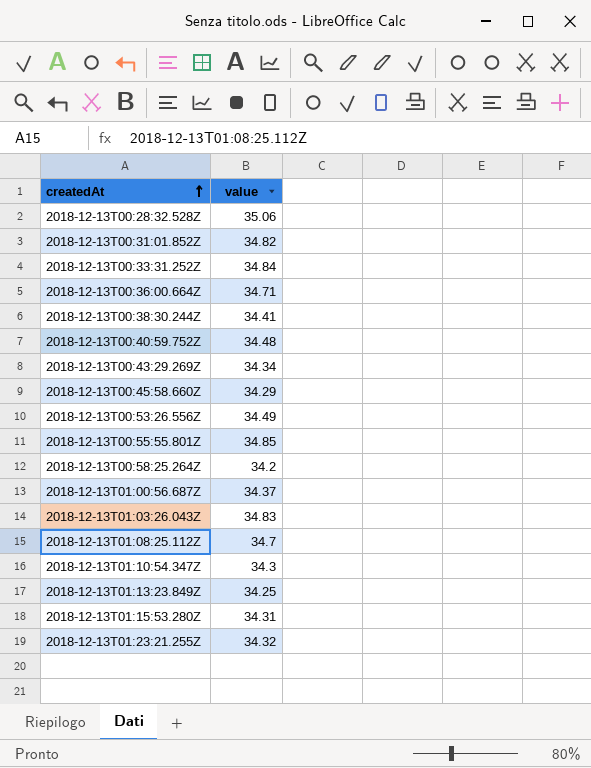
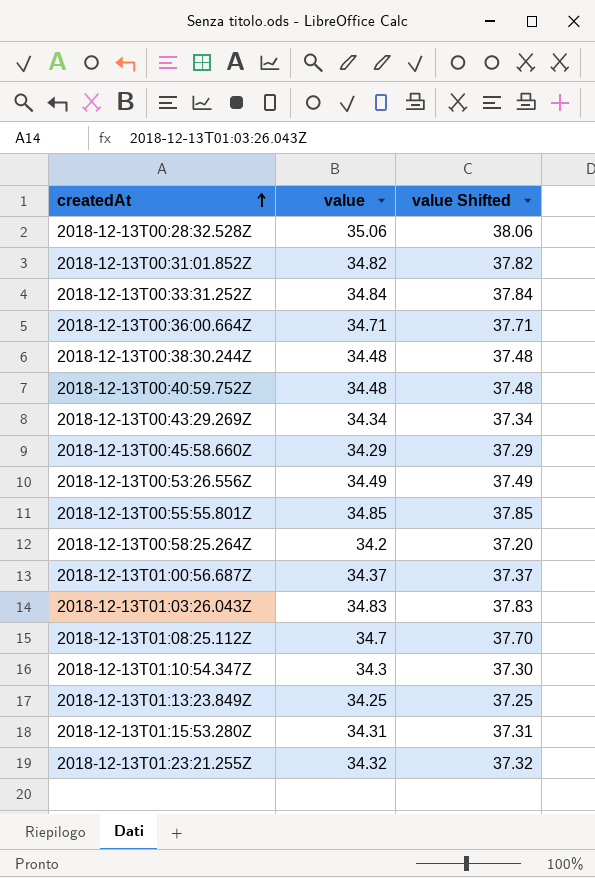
column value Shifted | formula: none -> [value] + 3
2018-12-13T00:38:30.244Z | value: 34.41 -> 34.48

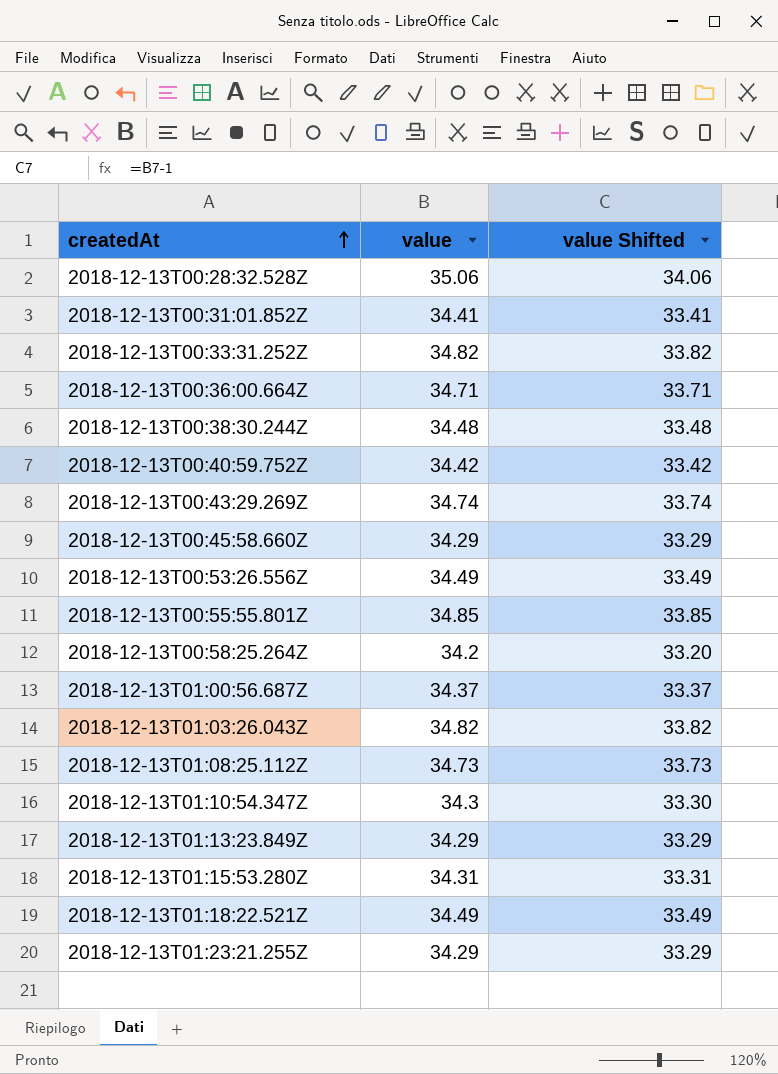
column value Shifted | formula: [value] + 3 -> [value] - 1
2018-12-13T00:31:01.852Z | value: 34.82 -> 34.41
2018-12-13T00:33:31.252Z | value: 34.84 -> 34.82
2018-12-13T00:40:59.752Z | value: 34.48 -> 34.42
2018-12-13T00:43:29.269Z | value: 34.34 -> 34.74
2018-12-13T01:03:26.043Z | value: 34.83 -> 34.82
2018-12-13T01:08:25.112Z | value: 34.7 -> 34.73
2018-12-13T01:13:23.849Z | value: 34.25 -> 34.29
row 2018-12-13T01:18:22.521Z: none -> 34.49 | 33.49
2018-12-13T01:23:21.255Z | value: 34.32 -> 34.29

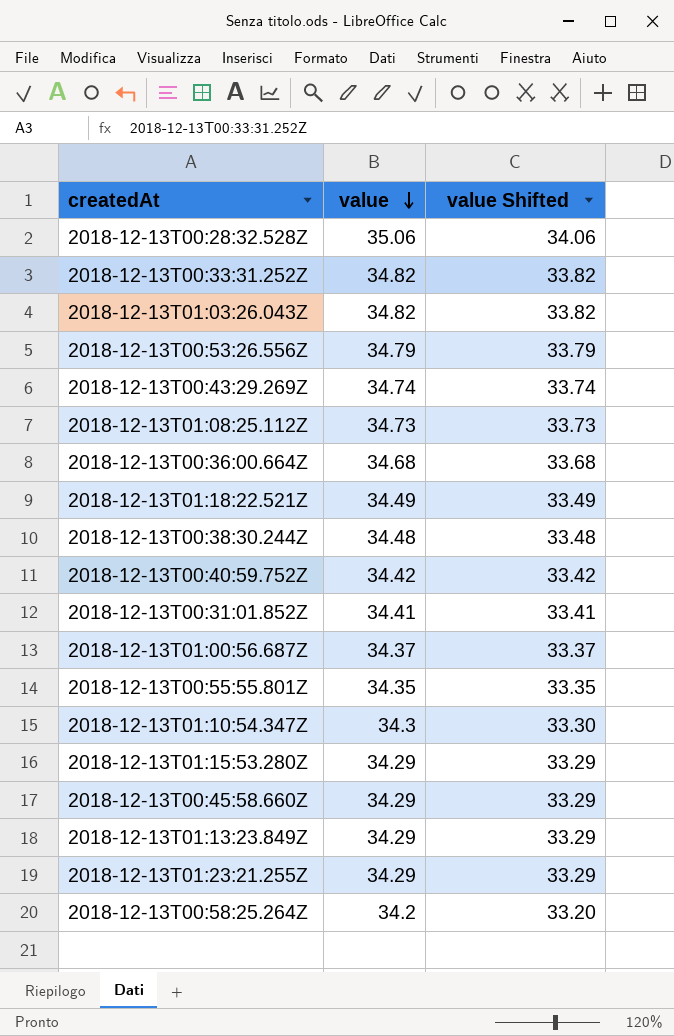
row order: createdAt ascending -> value descending
2018-12-13T00:53:26.556Z | value: 34.49 -> 34.79
2018-12-13T00:53:26.556Z | value Shifted: 33.49 -> 33.79
2018-12-13T00:36:00.664Z | value: 34.71 -> 34.68
2018-12-13T00:36:00.664Z | value Shifted: 33.71 -> 33.68
2018-12-13T00:55:55.801Z | value: 34.85 -> 34.35
2018-12-13T00:55:55.801Z | value Shifted: 33.85 -> 33.35
2018-12-13T01:15:53.280Z | value: 34.31 -> 34.29
2018-12-13T01:15:53.280Z | value Shifted: 33.31 -> 33.29

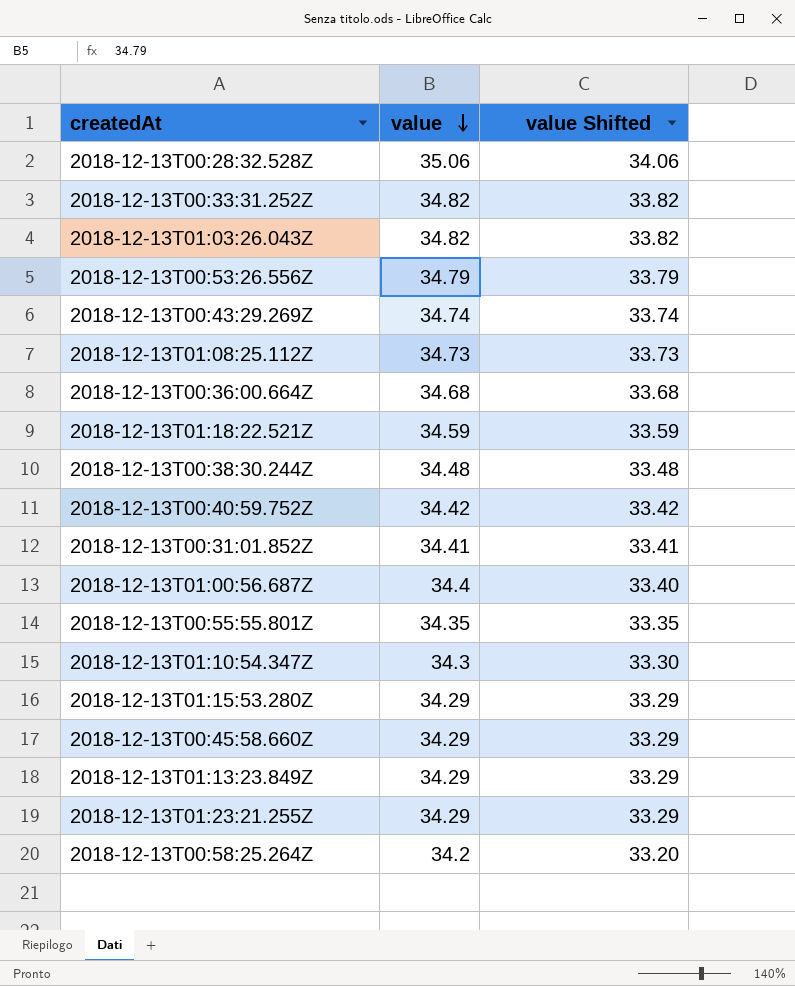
2018-12-13T01:18:22.521Z | value: 34.49 -> 34.59
2018-12-13T01:18:22.521Z | value Shifted: 33.49 -> 33.59
2018-12-13T01:00:56.687Z | value: 34.37 -> 34.4
2018-12-13T01:00:56.687Z | value Shifted: 33.37 -> 33.40

